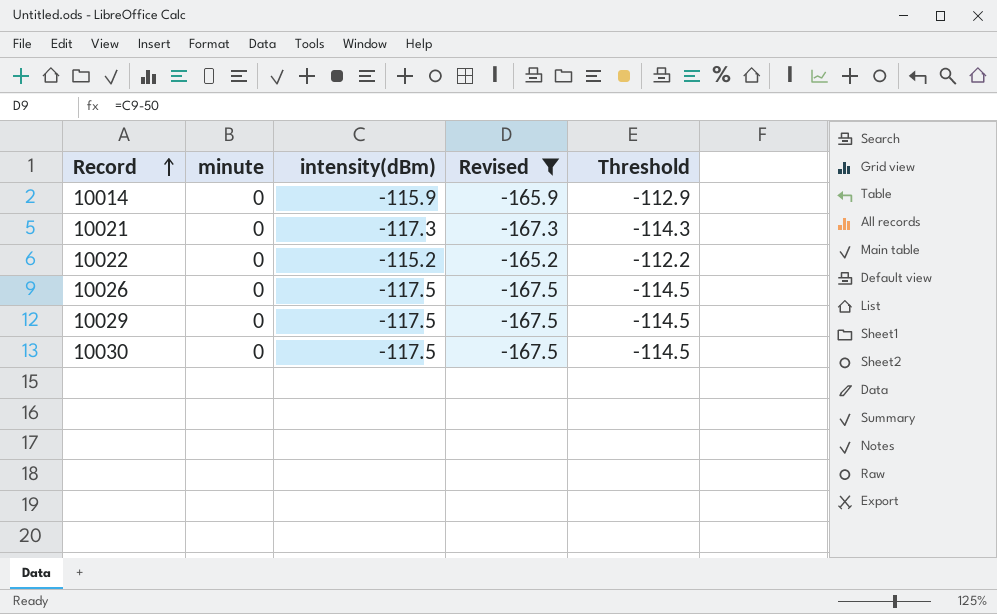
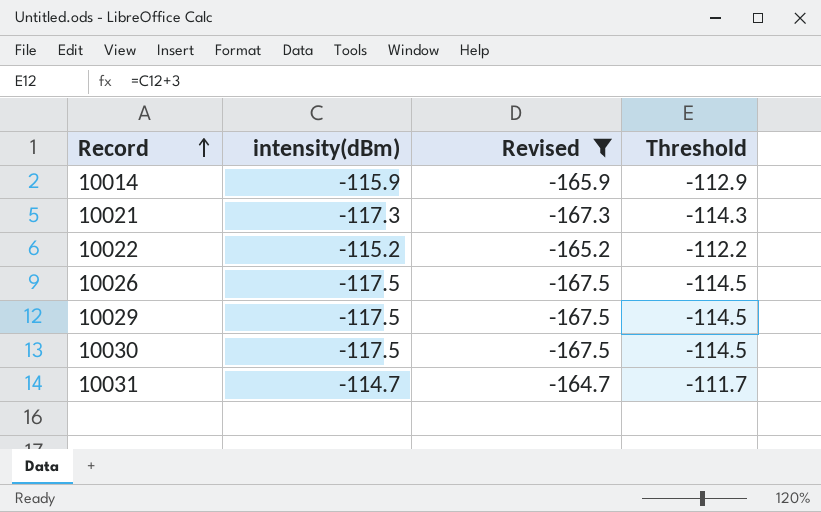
column minute | position: 2 -> none
row 10031: none -> -114.7 | -164.7 | -111.7

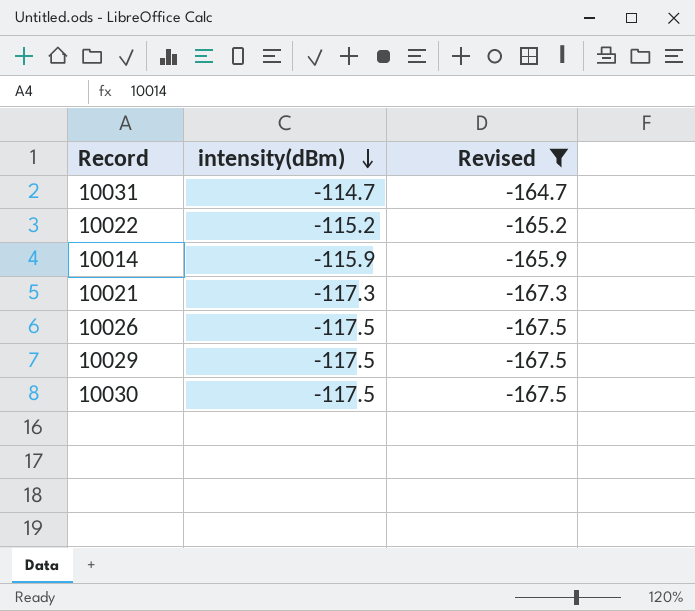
row order: Record ascending -> intensity(dBm) descending
column Threshold | formula: [intensity(dBm)] + 3 -> none

